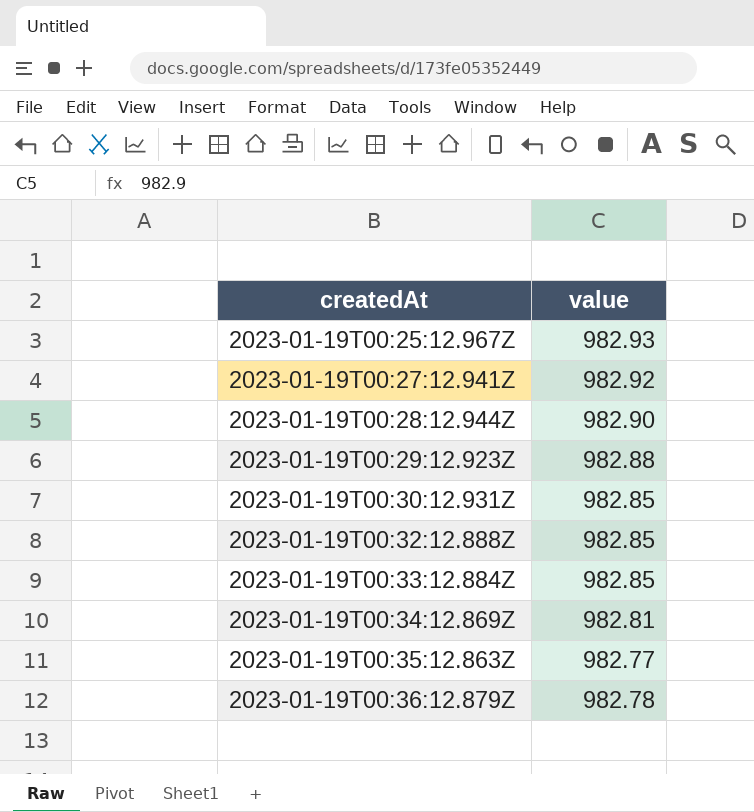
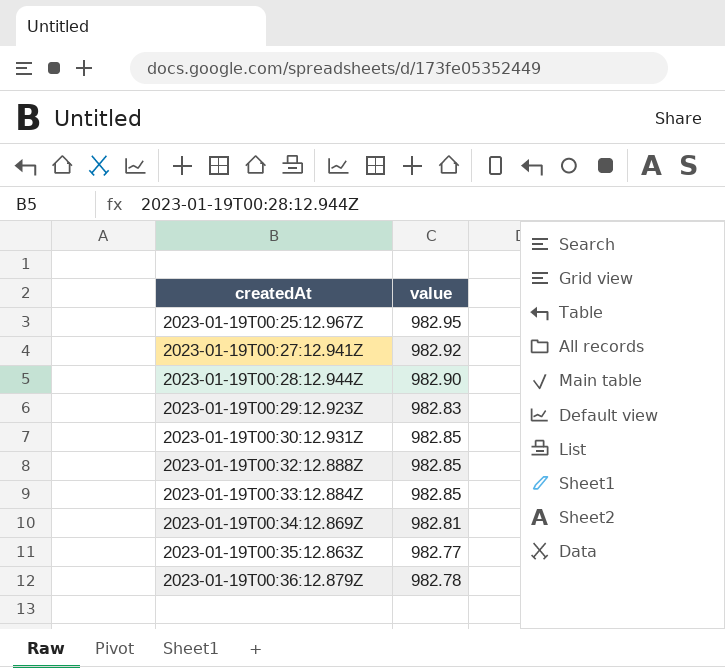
2023-01-19T00:25:12.967Z | value: 982.93 -> 982.95
2023-01-19T00:29:12.923Z | value: 982.88 -> 982.83

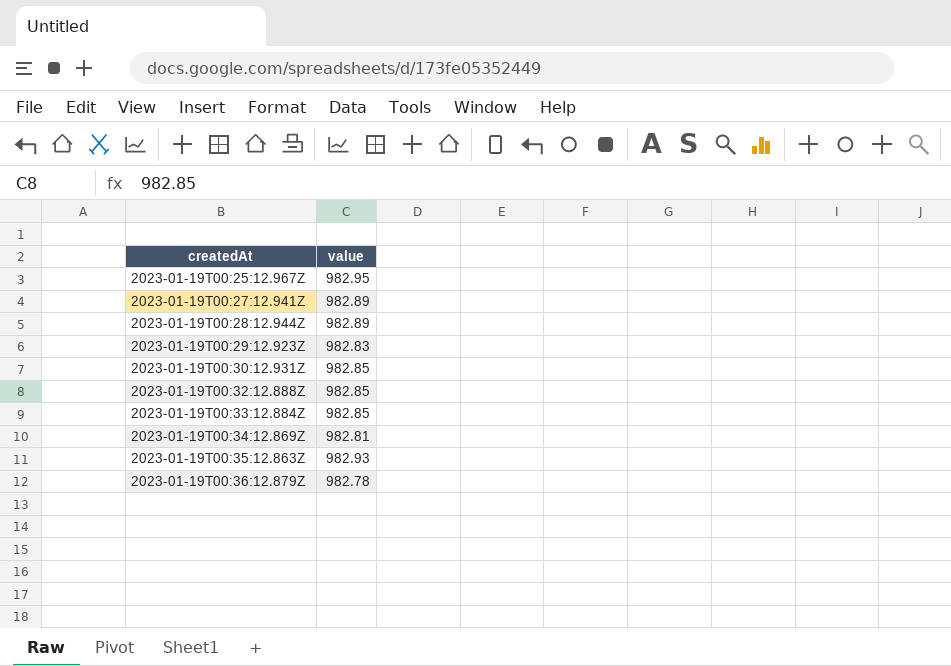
2023-01-19T00:27:12.941Z | value: 982.92 -> 982.89
2023-01-19T00:28:12.944Z | value: 982.90 -> 982.89
2023-01-19T00:35:12.863Z | value: 982.77 -> 982.93

